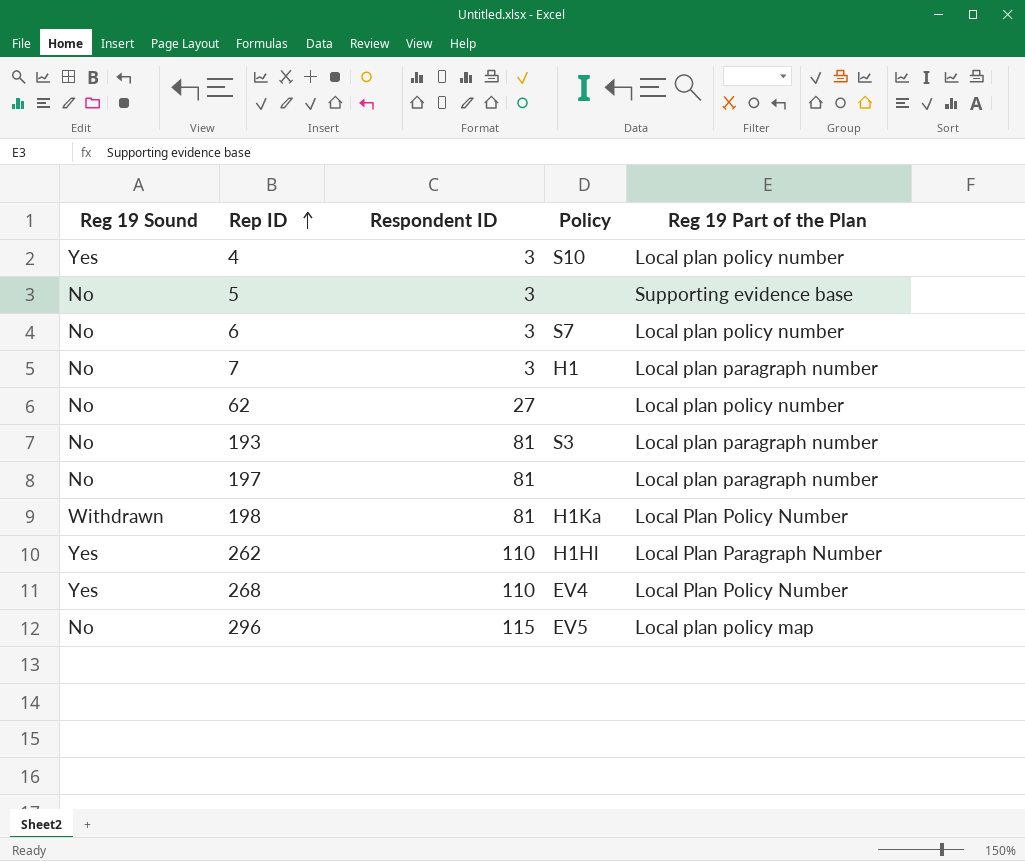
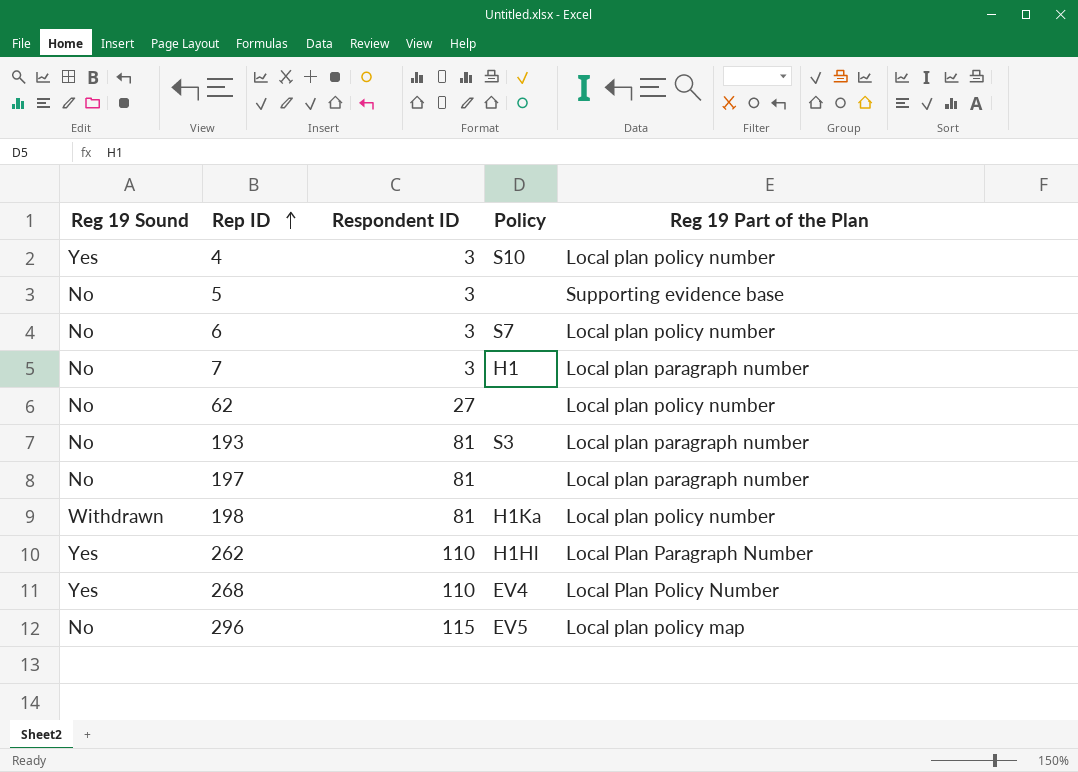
198 | Reg 19 Part of the Plan: Local Plan Policy Number -> Local plan policy number

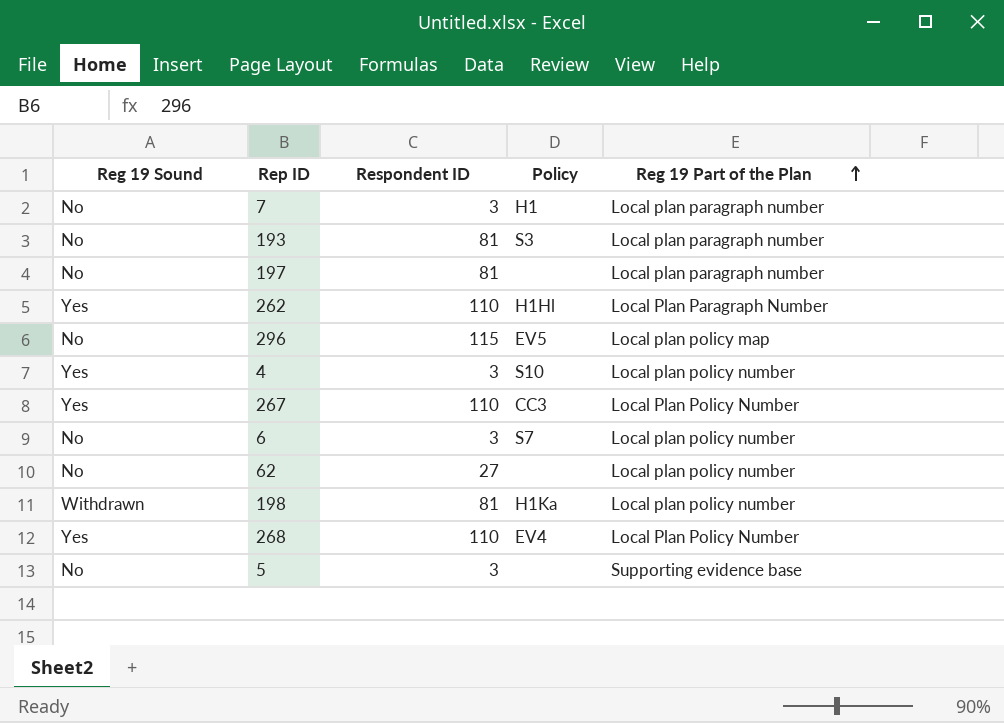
row order: Rep ID ascending -> Reg 19 Part of the Plan ascending
row 267: none -> Yes | 110 | CC3 | Local Plan Policy Number

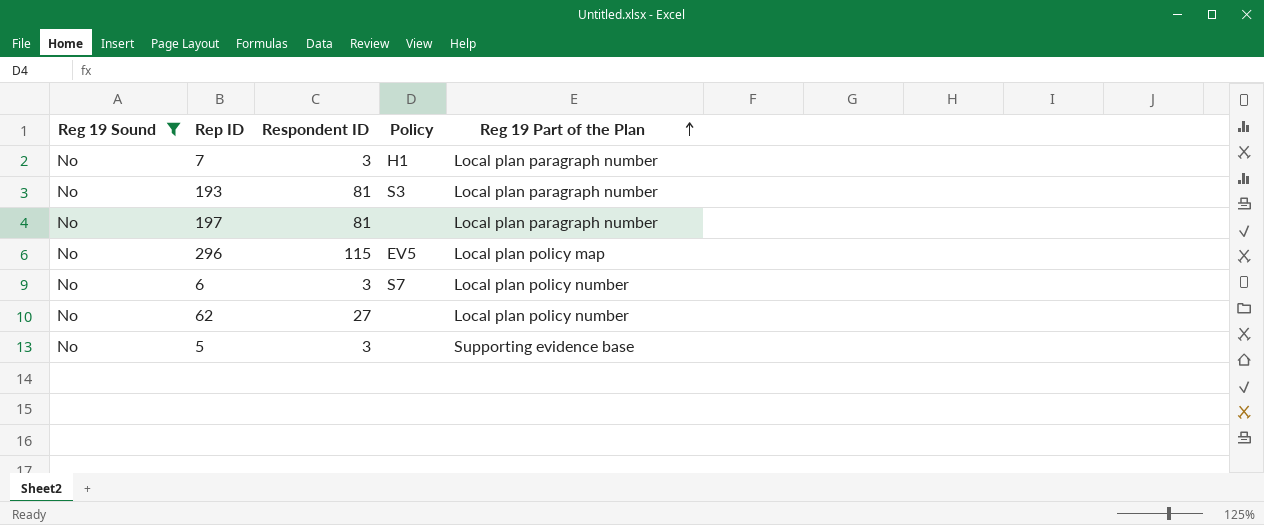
filter: none -> Reg 19 Sound = No

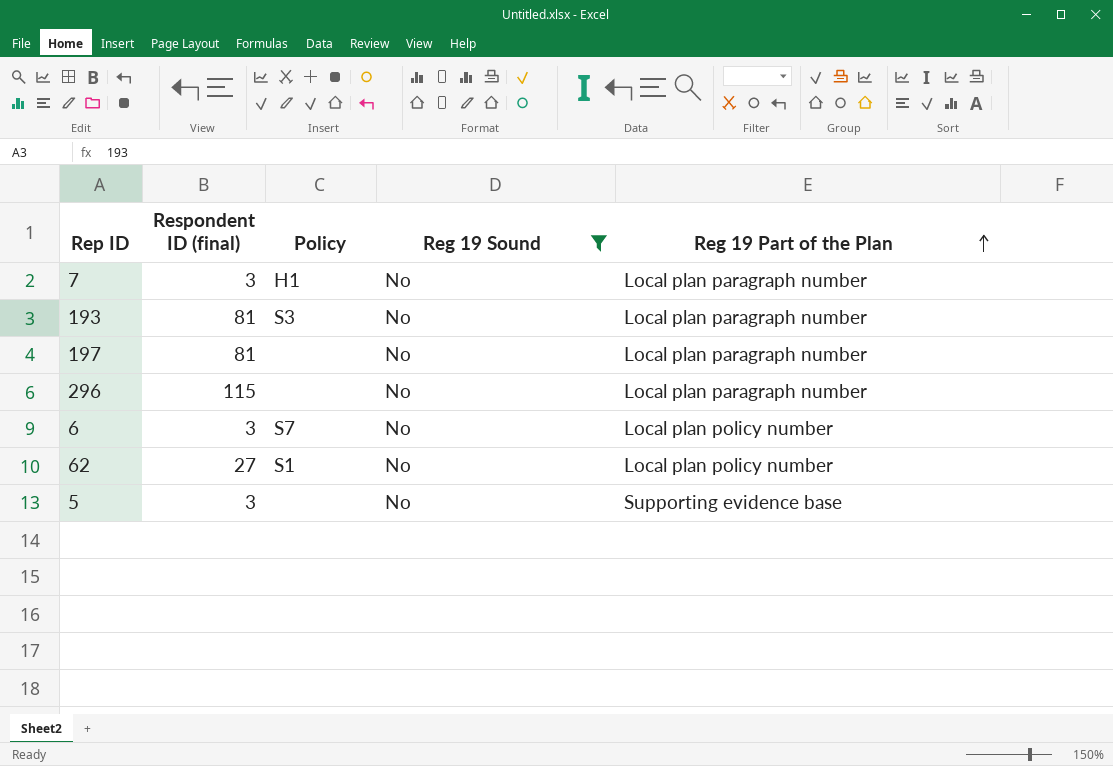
column name: Respondent ID -> Respondent ID (final)
column Reg 19 Sound | position: 1 -> 4
296 | Policy: EV5 -> none
296 | Reg 19 Part of the Plan: Local plan policy map -> Local plan paragraph number
62 | Policy: none -> S1

